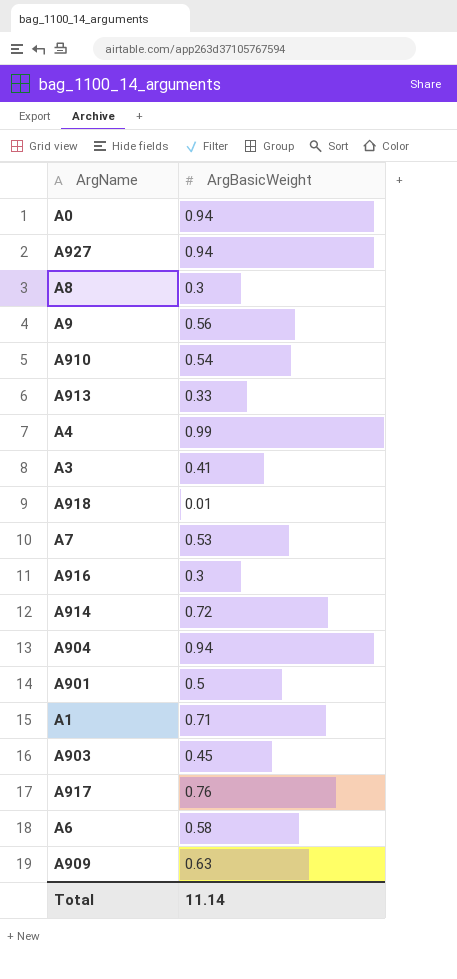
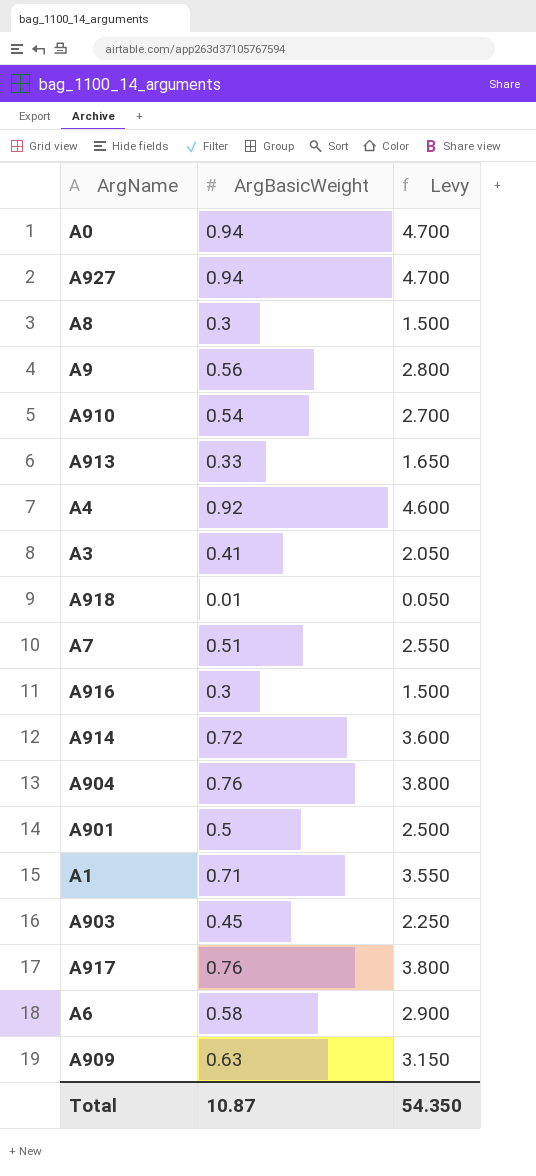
column Levy | formula: none -> [ArgBasicWeight] * 5
A4 | ArgBasicWeight: 0.99 -> 0.92
A7 | ArgBasicWeight: 0.53 -> 0.51
A904 | ArgBasicWeight: 0.94 -> 0.76
Total | ArgBasicWeight: 11.14 -> 10.87

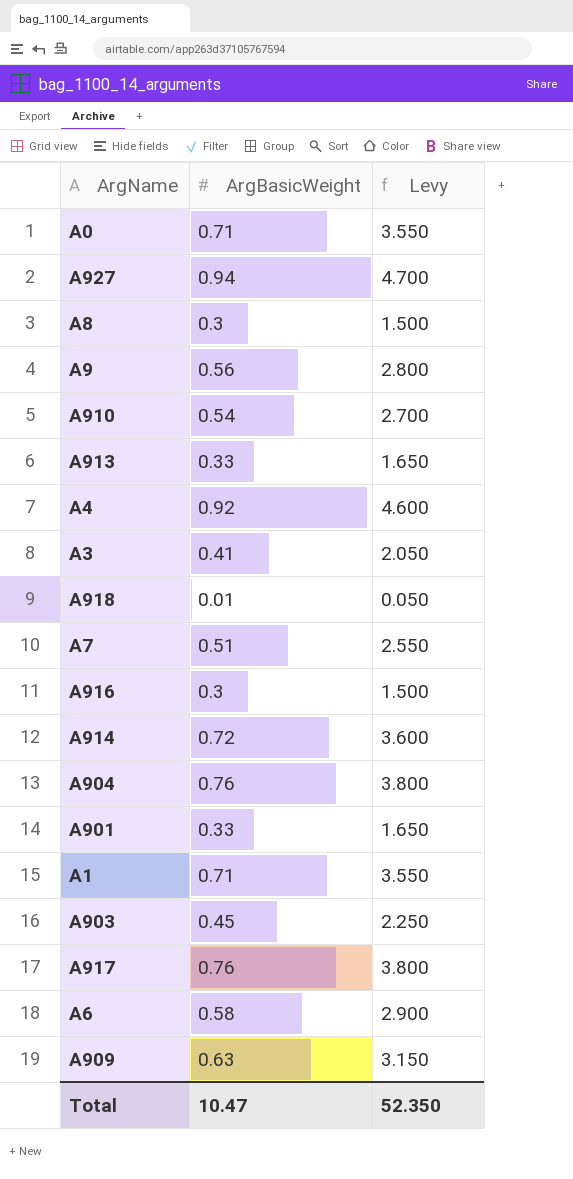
A0 | ArgBasicWeight: 0.94 -> 0.71
A0 | Levy: 4.700 -> 3.550
A901 | ArgBasicWeight: 0.5 -> 0.33
A901 | Levy: 2.500 -> 1.650
Total | ArgBasicWeight: 10.87 -> 10.47
Total | Levy: 54.350 -> 52.350

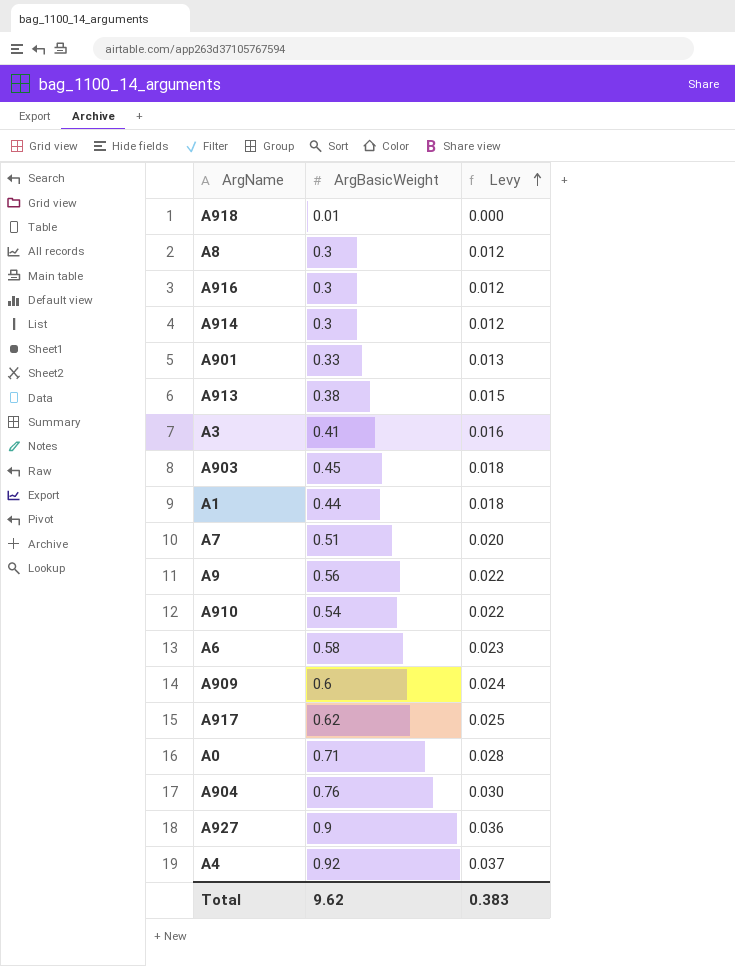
row order: none -> Levy ascending
column Levy | formula: [ArgBasicWeight] * 5 -> [ArgBasicWeight] * 0.04
A914 | ArgBasicWeight: 0.72 -> 0.3
A913 | ArgBasicWeight: 0.33 -> 0.38
A1 | ArgBasicWeight: 0.71 -> 0.44
A909 | ArgBasicWeight: 0.63 -> 0.6
A917 | ArgBasicWeight: 0.76 -> 0.62
A927 | ArgBasicWeight: 0.94 -> 0.9
Total | ArgBasicWeight: 10.47 -> 9.62
Total | Levy: 52.350 -> 0.383

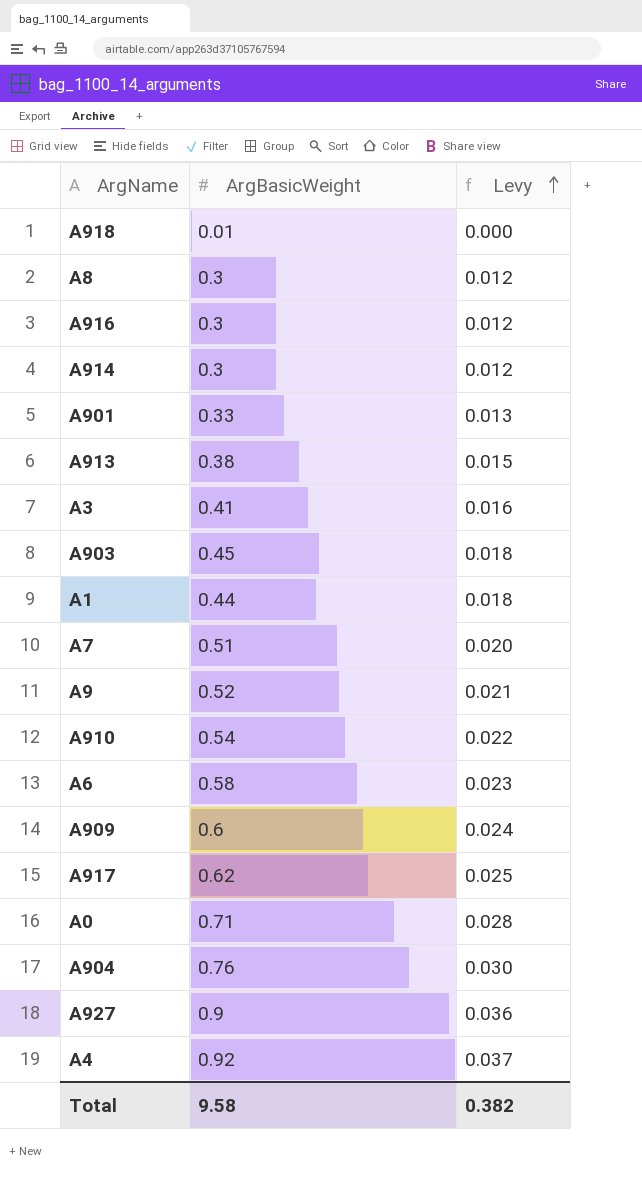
A9 | ArgBasicWeight: 0.56 -> 0.52
A9 | Levy: 0.022 -> 0.021
Total | ArgBasicWeight: 9.62 -> 9.58
Total | Levy: 0.383 -> 0.382

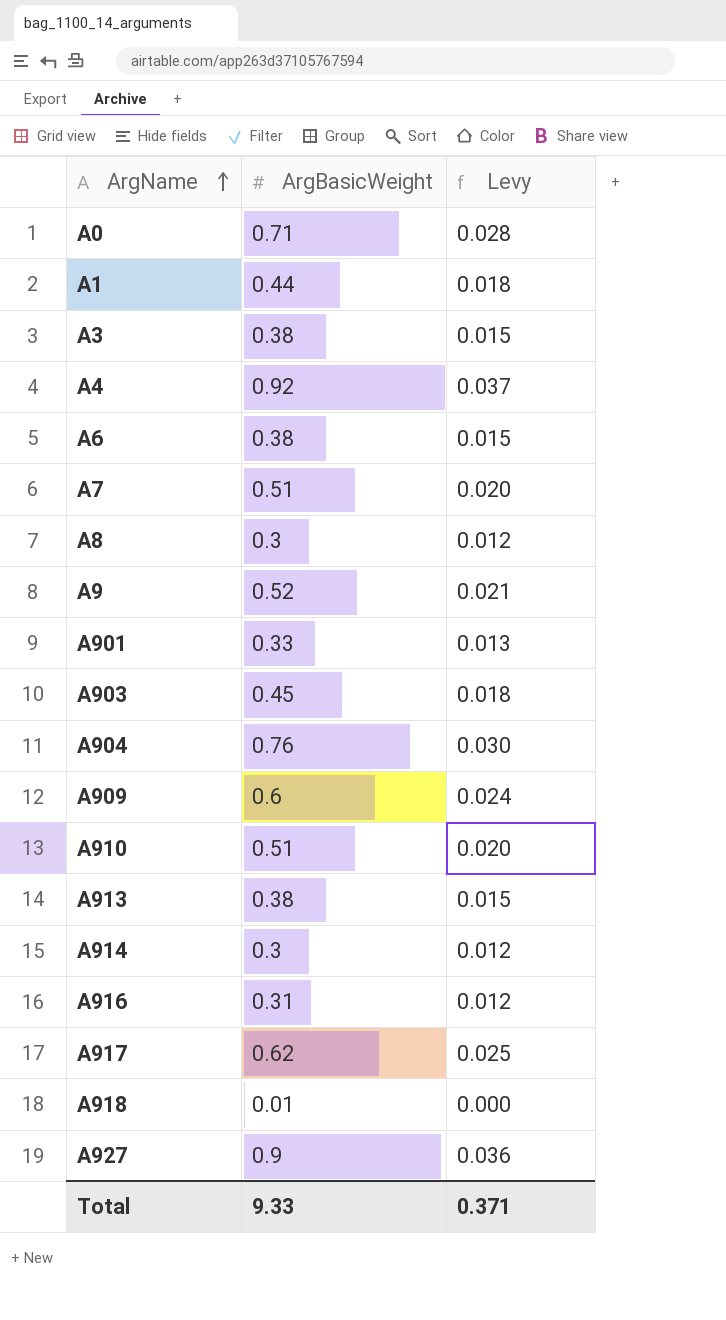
row order: Levy ascending -> ArgName ascending
A3 | ArgBasicWeight: 0.41 -> 0.38
A3 | Levy: 0.016 -> 0.015
A6 | ArgBasicWeight: 0.58 -> 0.38
A6 | Levy: 0.023 -> 0.015
A910 | ArgBasicWeight: 0.54 -> 0.51
A910 | Levy: 0.022 -> 0.020
A916 | ArgBasicWeight: 0.3 -> 0.31
Total | ArgBasicWeight: 9.58 -> 9.33
Total | Levy: 0.382 -> 0.371

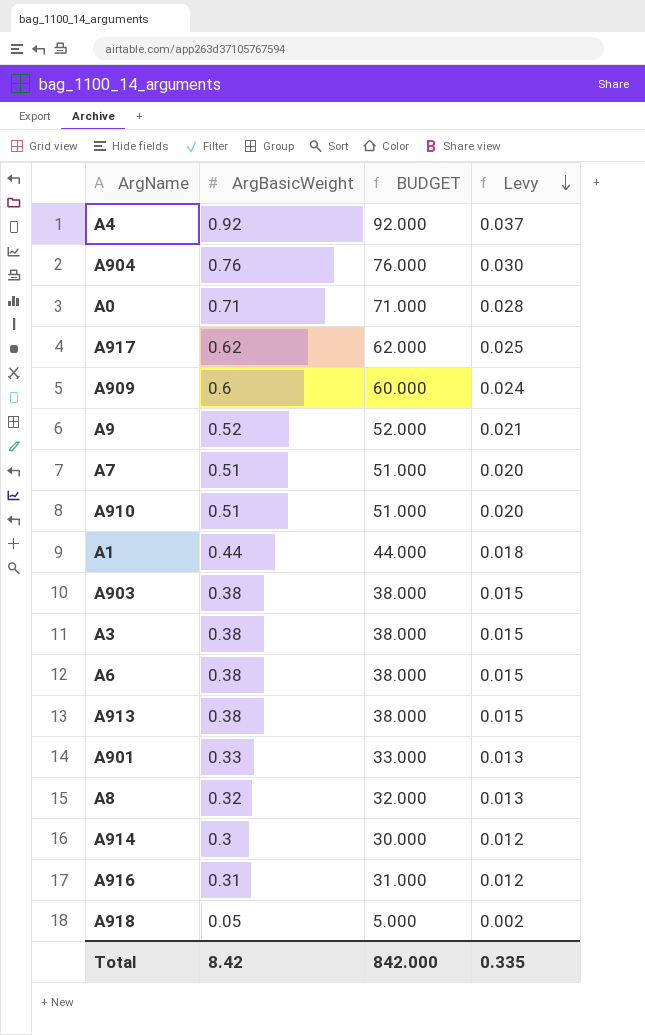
row order: ArgName ascending -> Levy descending
column BUDGET | formula: none -> [ArgBasicWeight] * 100
row A927: 0.9 | 0.036 -> none
A903 | ArgBasicWeight: 0.45 -> 0.38
A903 | Levy: 0.018 -> 0.015
A8 | ArgBasicWeight: 0.3 -> 0.32
A8 | Levy: 0.012 -> 0.013
A918 | ArgBasicWeight: 0.01 -> 0.05
A918 | Levy: 0.000 -> 0.002
Total | ArgBasicWeight: 9.33 -> 8.42
Total | Levy: 0.371 -> 0.335

